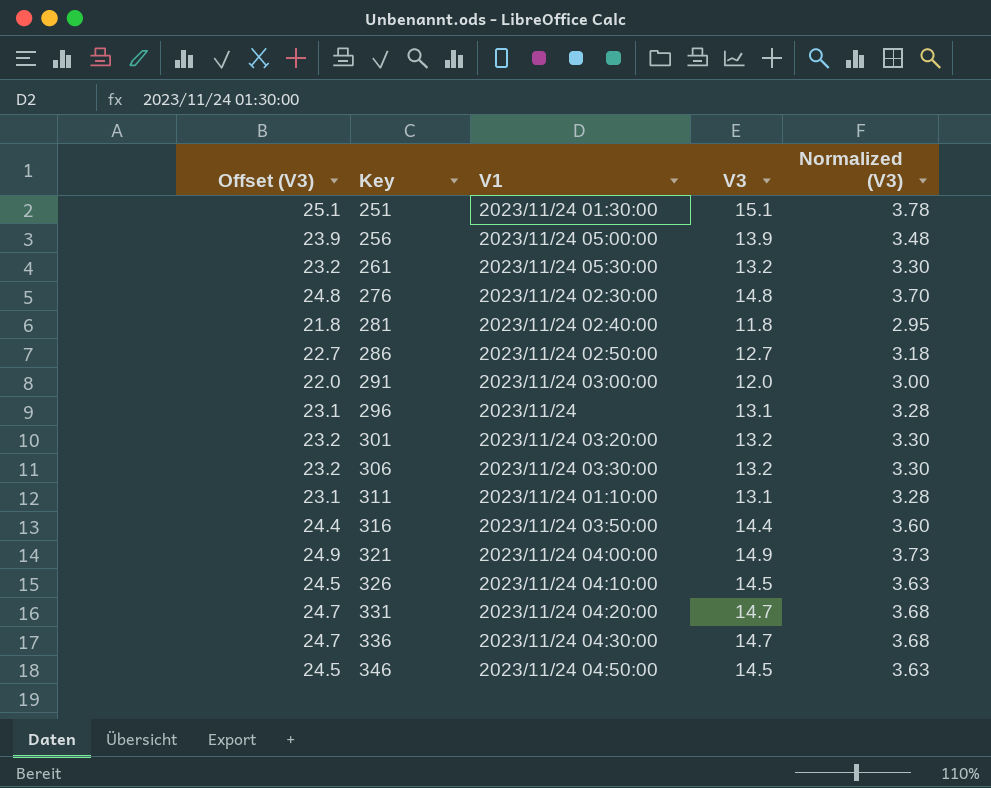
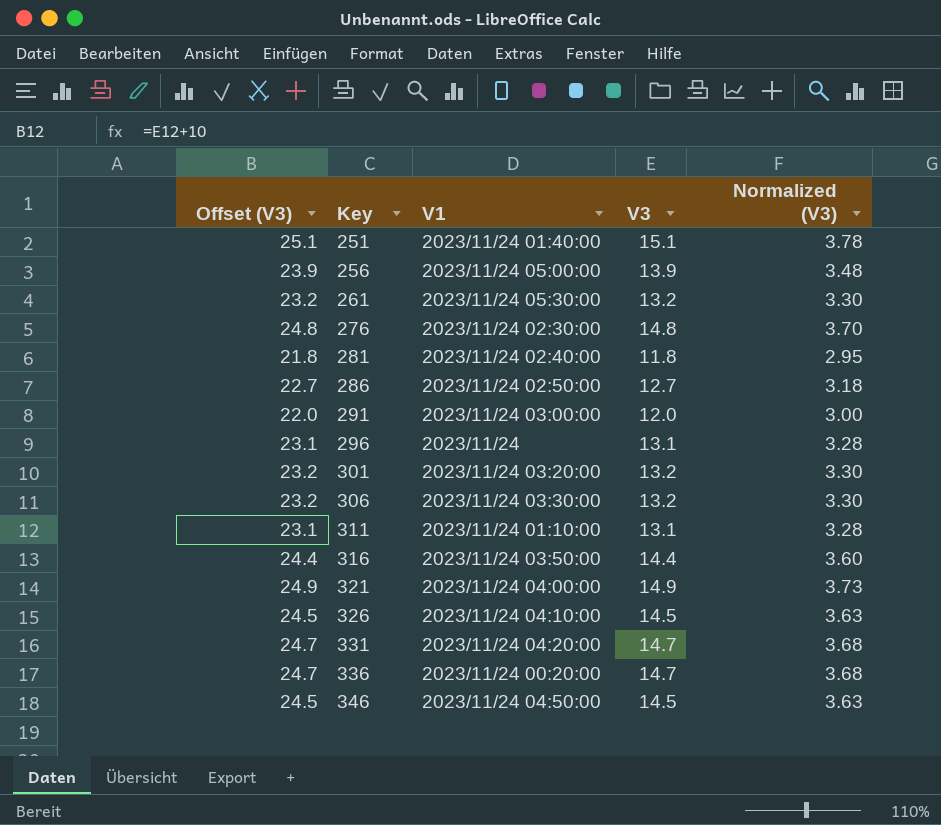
251 | V1: 2023/11/24 01:30:00 -> 2023/11/24 01:40:00
336 | V1: 2023/11/24 04:30:00 -> 2023/11/24 00:20:00

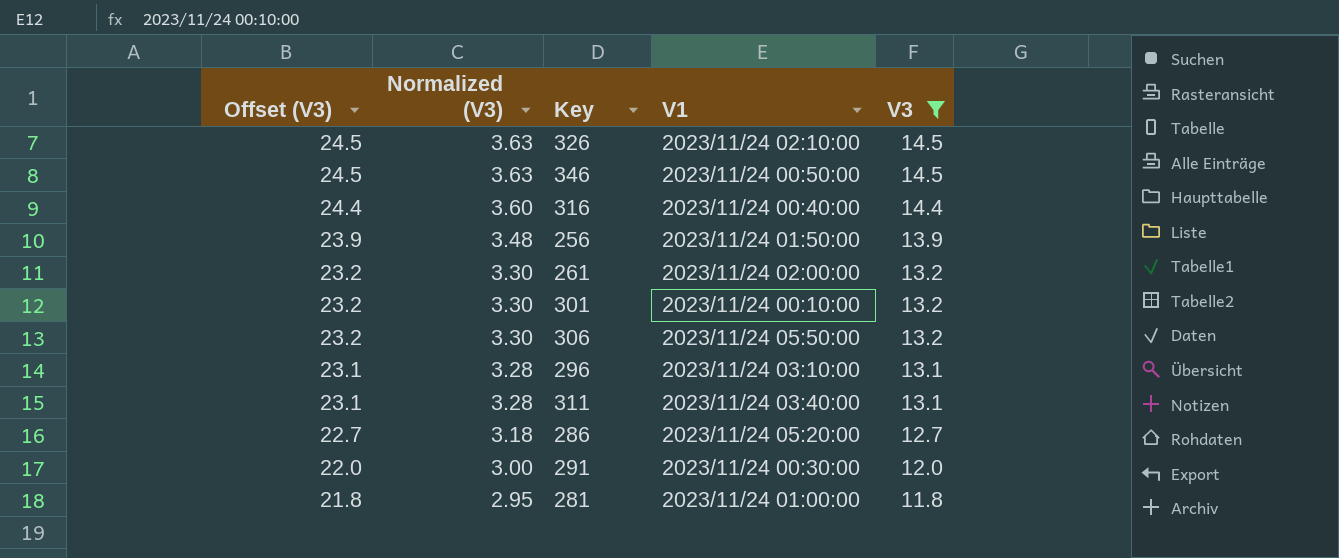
filter: none -> V3 <= 14.5
row order: Key ascending -> Offset (V3) descending
column Normalized (V3) | position: 5 -> 2
326 | V1: 2023/11/24 04:10:00 -> 2023/11/24 02:10:00
346 | V1: 2023/11/24 04:50:00 -> 2023/11/24 00:50:00
316 | V1: 2023/11/24 03:50:00 -> 2023/11/24 00:40:00
256 | V1: 2023/11/24 05:00:00 -> 2023/11/24 01:50:00
261 | V1: 2023/11/24 05:30:00 -> 2023/11/24 02:00:00
301 | V1: 2023/11/24 03:20:00 -> 2023/11/24 00:10:00
306 | V1: 2023/11/24 03:30:00 -> 2023/11/24 05:50:00
296 | V1: 2023/11/24 -> 2023/11/24 03:10:00
311 | V1: 2023/11/24 01:10:00 -> 2023/11/24 03:40:00
286 | V1: 2023/11/24 02:50:00 -> 2023/11/24 05:20:00
291 | V1: 2023/11/24 03:00:00 -> 2023/11/24 00:30:00
281 | V1: 2023/11/24 02:40:00 -> 2023/11/24 01:00:00

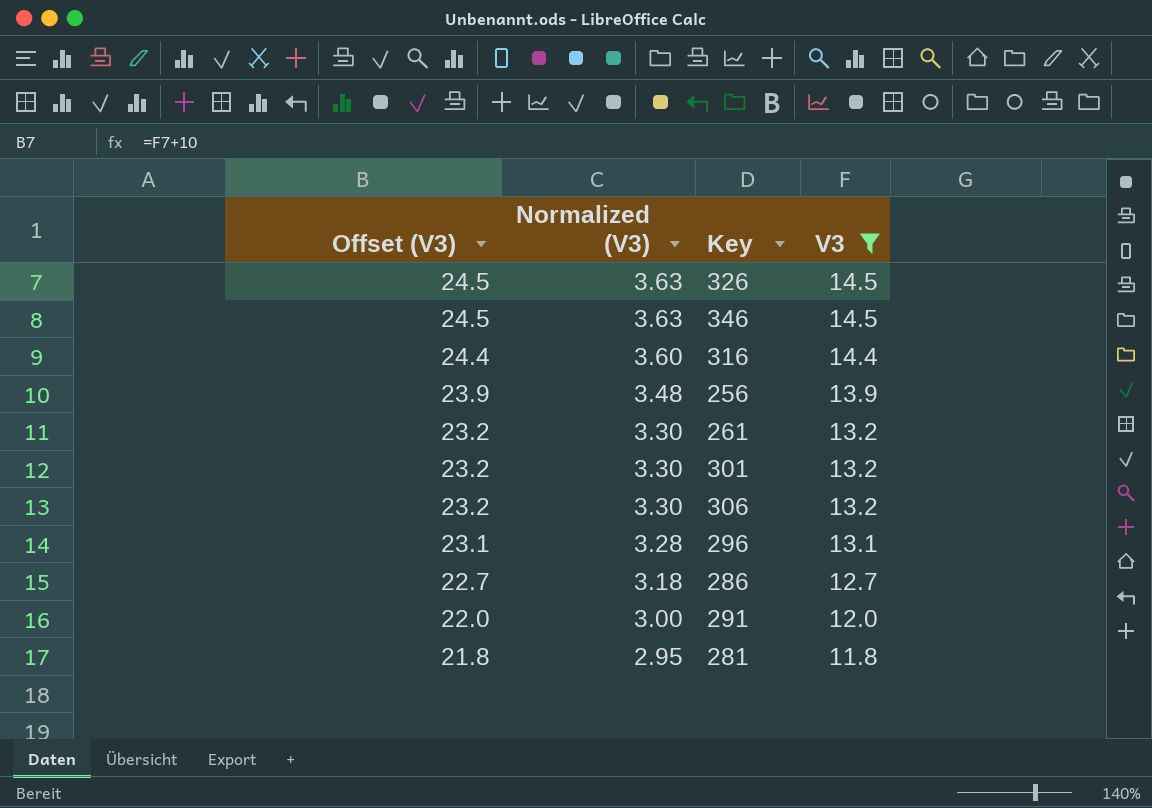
column V1 | position: 4 -> none
row 311: 23.1 | 3.28 | 2023/11/24 03:40:00 | 13.1 -> none

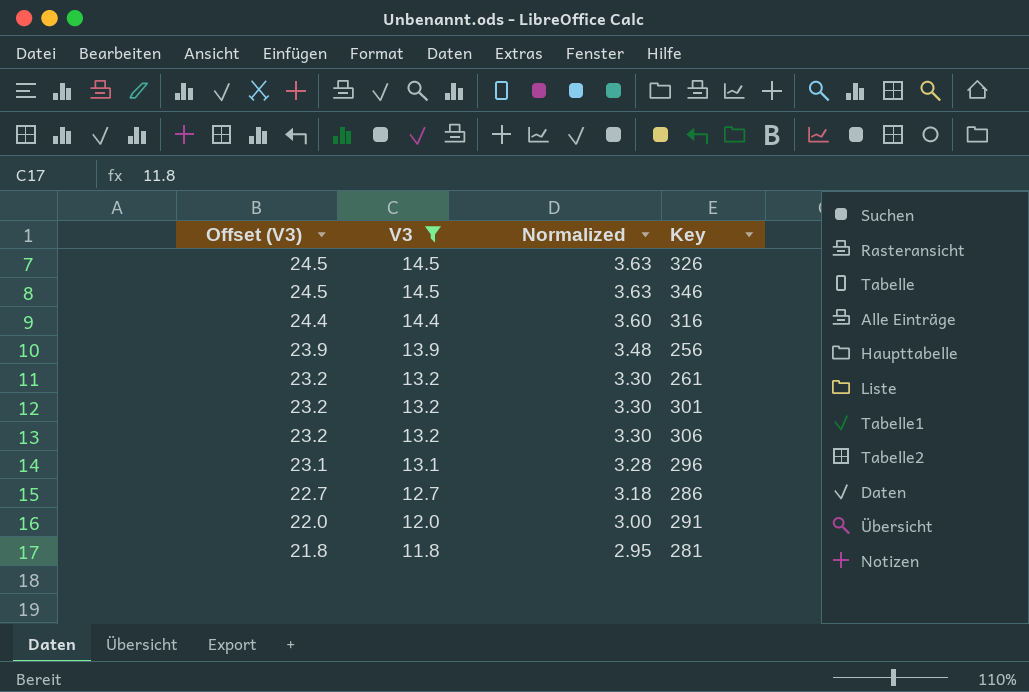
column V3 | position: 4 -> 2
column name: Normalized (V3) -> Normalized

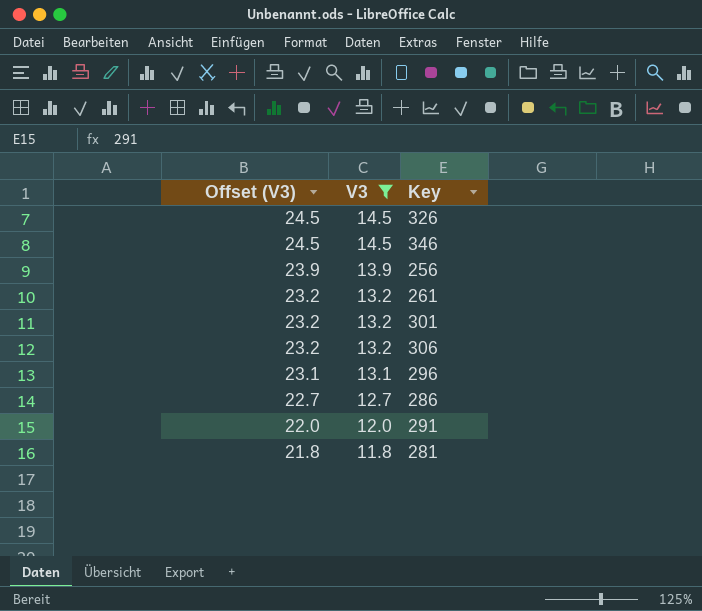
column Normalized | formula: [V3] * 0.25 -> none
row 316: 24.4 | 14.4 | 3.60 -> none

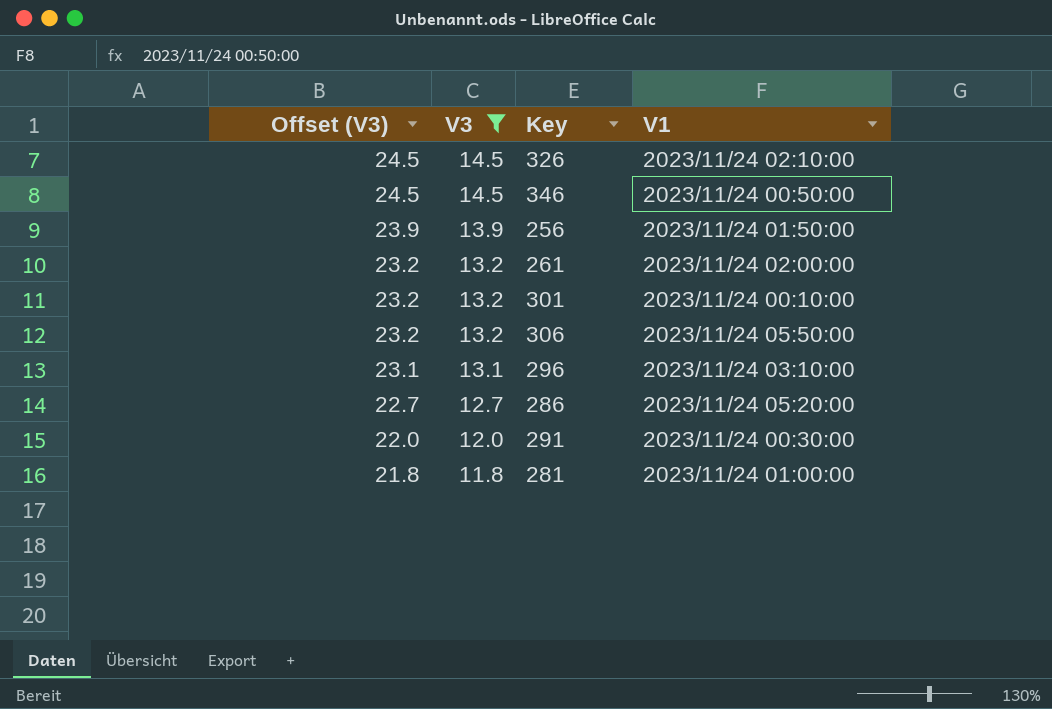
column V1 | position: none -> 4

